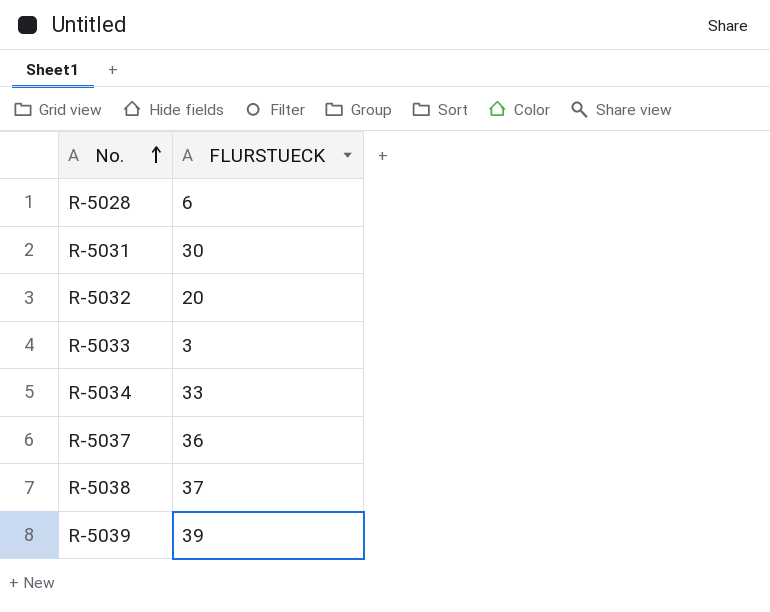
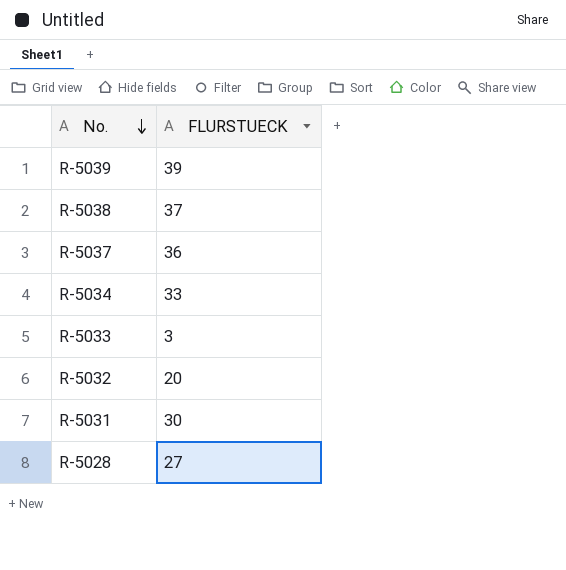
row order: No. ascending -> No. descending
R-5028 | FLURSTUECK: 6 -> 27

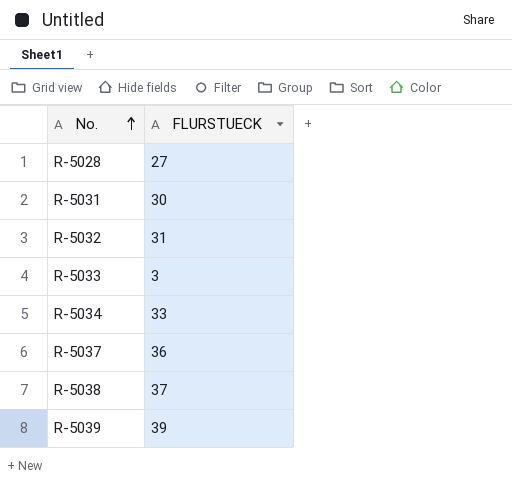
row order: No. descending -> No. ascending
R-5032 | FLURSTUECK: 20 -> 31

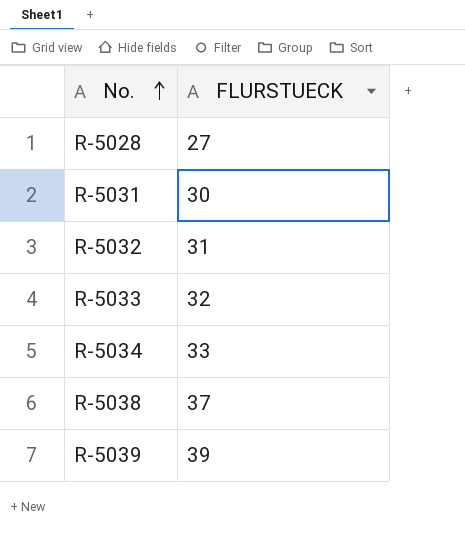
row R-5037: 36 -> none
R-5033 | FLURSTUECK: 3 -> 32

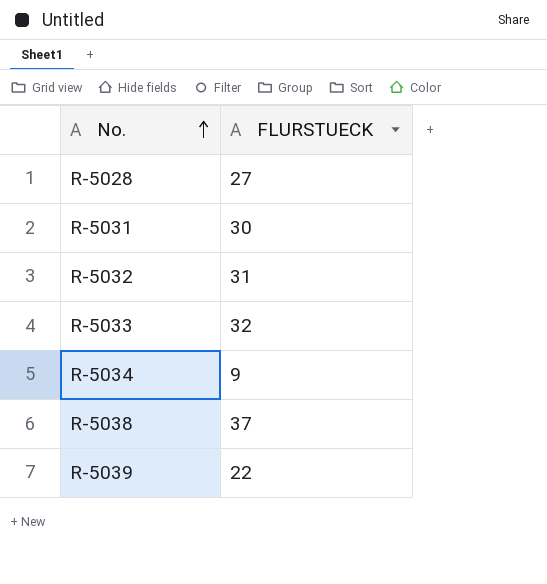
R-5034 | FLURSTUECK: 33 -> 9
R-5039 | FLURSTUECK: 39 -> 22

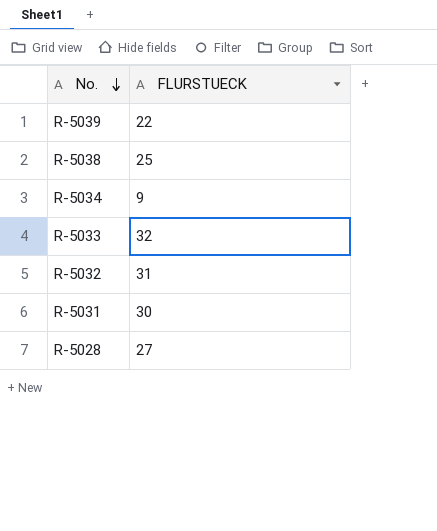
row order: No. ascending -> No. descending
R-5038 | FLURSTUECK: 37 -> 25

